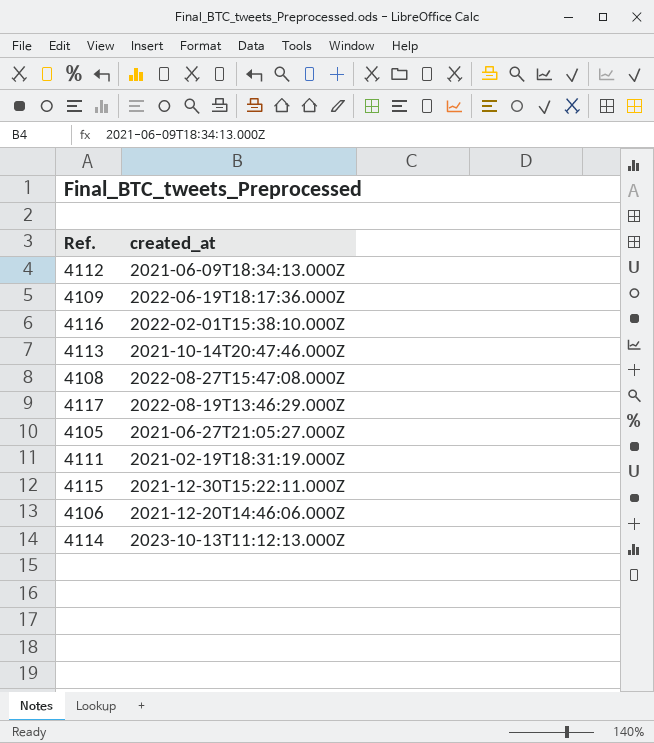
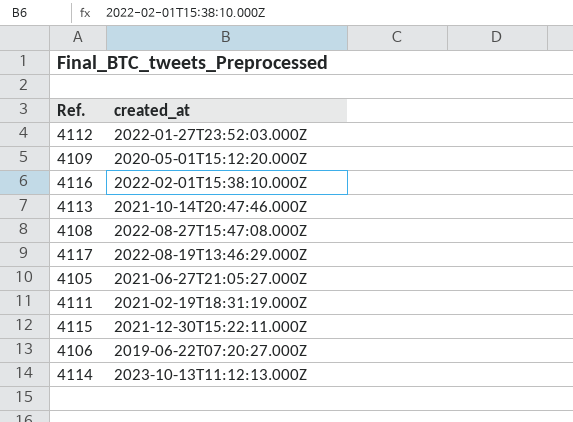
4112 | created_at: 2021-06-09T18:34:13.000Z -> 2022-01-27T23:52:03.000Z
4109 | created_at: 2022-06-19T18:17:36.000Z -> 2020-05-01T15:12:20.000Z
4106 | created_at: 2021-12-20T14:46:06.000Z -> 2019-06-22T07:20:27.000Z

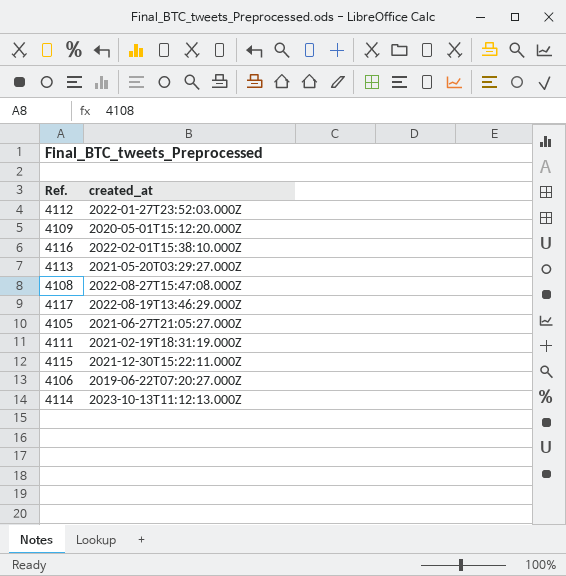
4113 | created_at: 2021-10-14T20:47:46.000Z -> 2021-05-20T03:29:27.000Z

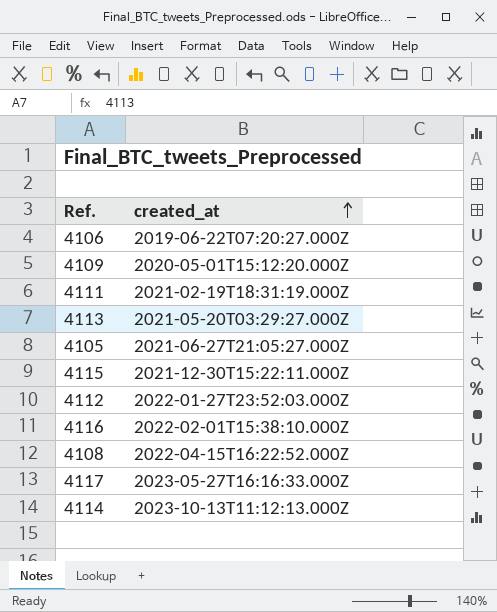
row order: none -> created_at ascending
4108 | created_at: 2022-08-27T15:47:08.000Z -> 2022-04-15T16:22:52.000Z
4117 | created_at: 2022-08-19T13:46:29.000Z -> 2023-05-27T16:16:33.000Z

